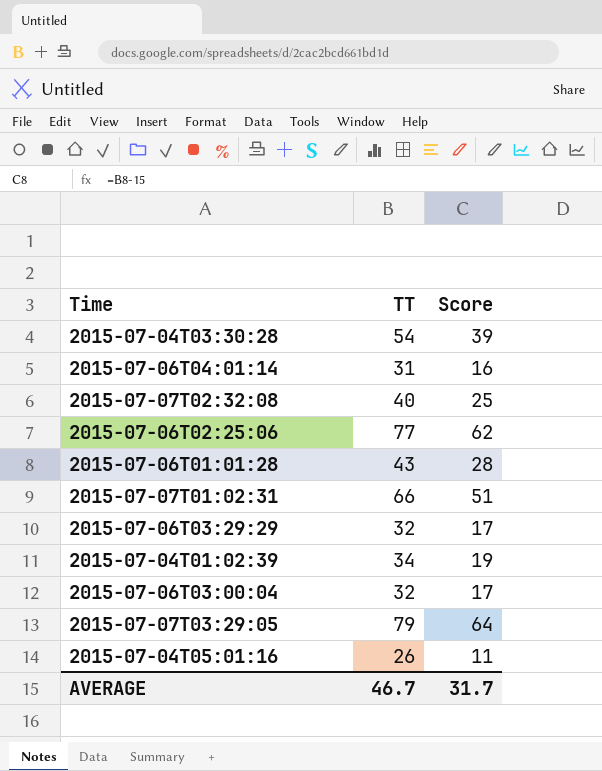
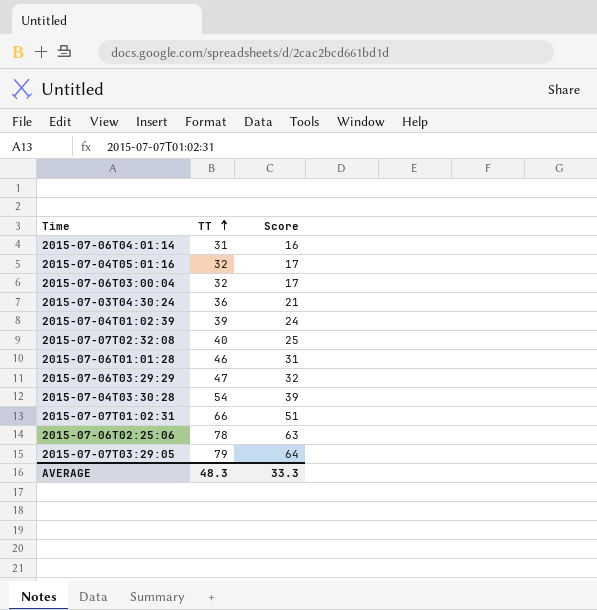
row order: none -> TT ascending
2015-07-04T05:01:16 | TT: 26 -> 32
2015-07-04T05:01:16 | Score: 11 -> 17
row 2015-07-03T04:30:24: none -> 36 | 21
2015-07-04T01:02:39 | TT: 34 -> 39
2015-07-04T01:02:39 | Score: 19 -> 24
2015-07-06T01:01:28 | TT: 43 -> 46
2015-07-06T01:01:28 | Score: 28 -> 31
2015-07-06T03:29:29 | TT: 32 -> 47
2015-07-06T03:29:29 | Score: 17 -> 32
2015-07-06T02:25:06 | TT: 77 -> 78
2015-07-06T02:25:06 | Score: 62 -> 63
AVERAGE | TT: 46.7 -> 48.3
AVERAGE | Score: 31.7 -> 33.3

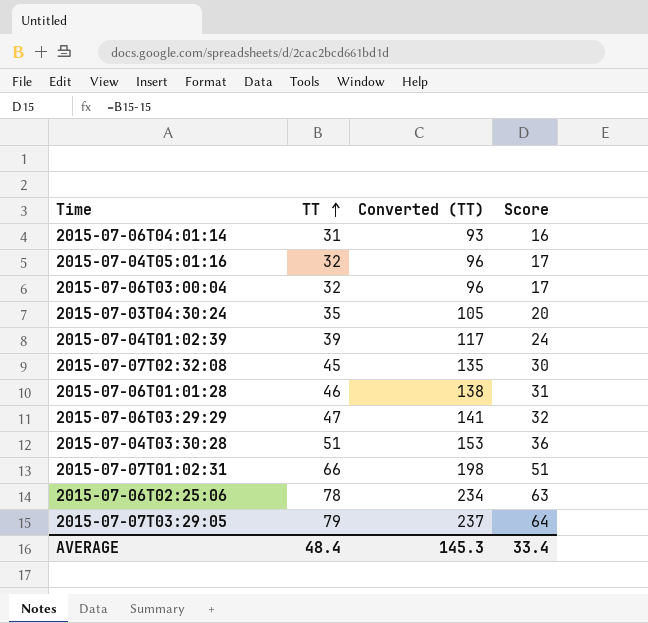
column Converted (TT) | formula: none -> [TT] * 3
2015-07-03T04:30:24 | TT: 36 -> 35
2015-07-03T04:30:24 | Score: 21 -> 20
2015-07-07T02:32:08 | TT: 40 -> 45
2015-07-07T02:32:08 | Score: 25 -> 30
2015-07-04T03:30:28 | TT: 54 -> 51
2015-07-04T03:30:28 | Score: 39 -> 36
AVERAGE | TT: 48.3 -> 48.4
AVERAGE | Score: 33.3 -> 33.4

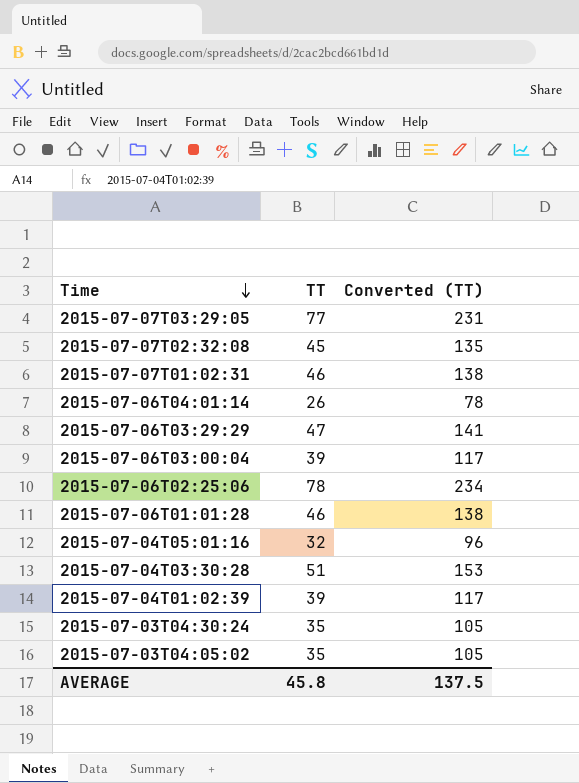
row order: TT ascending -> Time descending
column Score | formula: [TT] - 15 -> none
2015-07-07T03:29:05 | TT: 79 -> 77
2015-07-07T03:29:05 | Converted (TT): 237 -> 231
2015-07-07T01:02:31 | TT: 66 -> 46
2015-07-07T01:02:31 | Converted (TT): 198 -> 138
2015-07-06T04:01:14 | TT: 31 -> 26
2015-07-06T04:01:14 | Converted (TT): 93 -> 78
2015-07-06T03:00:04 | TT: 32 -> 39
2015-07-06T03:00:04 | Converted (TT): 96 -> 117
row 2015-07-03T04:05:02: none -> 35 | 105
AVERAGE | TT: 48.4 -> 45.8
AVERAGE | Converted (TT): 145.3 -> 137.5

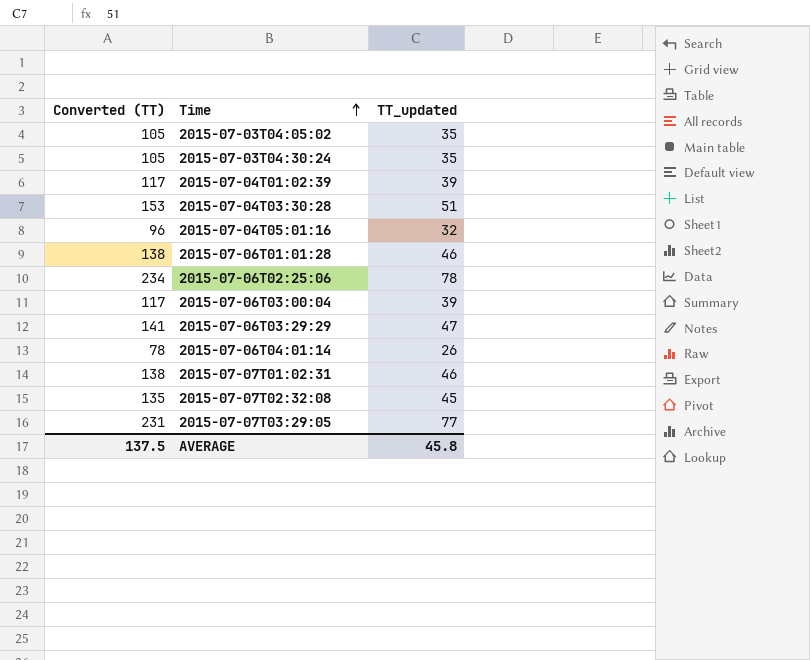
row order: Time descending -> Time ascending
column Converted (TT) | position: 3 -> 1
column name: TT -> TT_updated

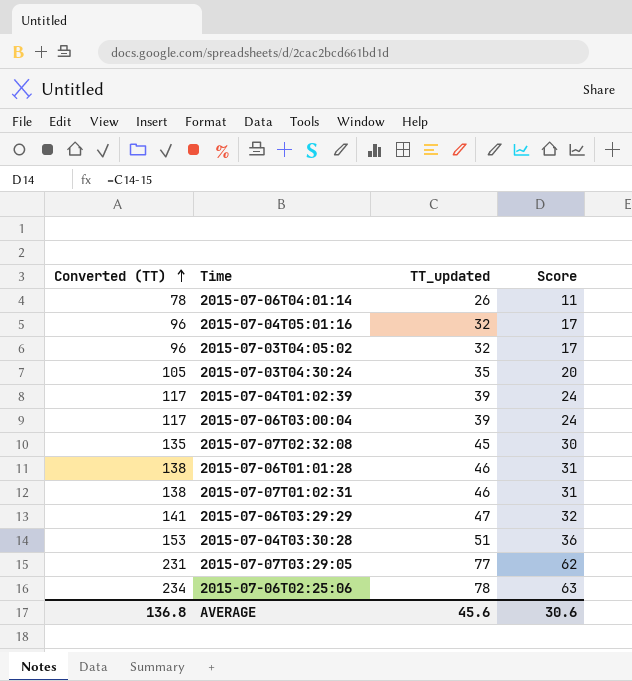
row order: Time ascending -> Converted (TT) ascending
column Score | formula: none -> [TT_updated] - 15
2015-07-03T04:05:02 | Converted (TT): 105 -> 96
2015-07-03T04:05:02 | TT_updated: 35 -> 32
AVERAGE | Converted (TT): 137.5 -> 136.8
AVERAGE | TT_updated: 45.8 -> 45.6

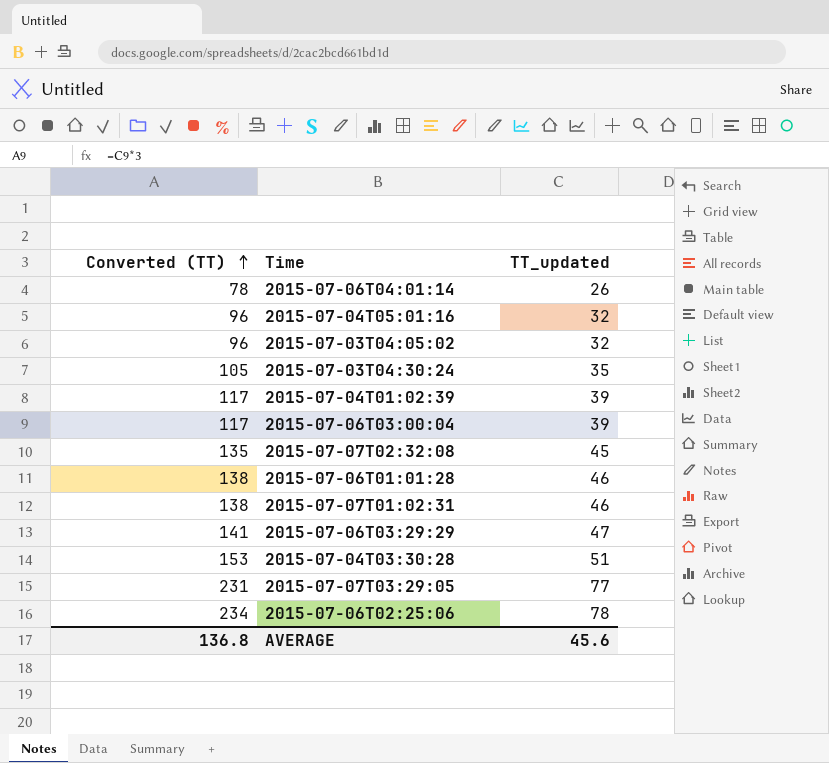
column Score | formula: [TT_updated] - 15 -> none

